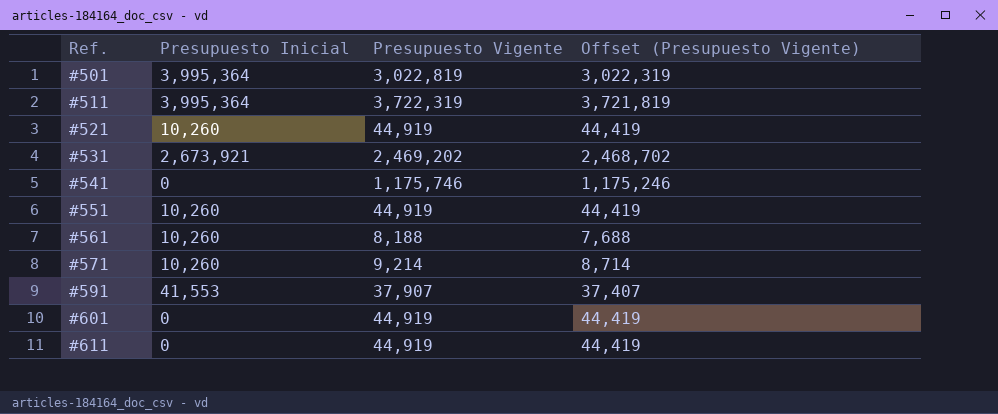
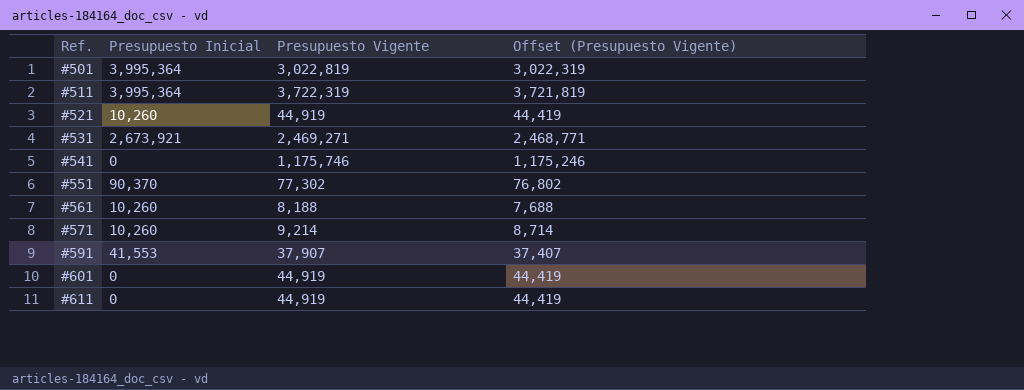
#531 | Presupuesto Vigente: 2,469,202 -> 2,469,271
#531 | Offset (Presupuesto Vigente): 2,468,702 -> 2,468,771
#551 | Presupuesto Inicial: 10,260 -> 90,370
#551 | Presupuesto Vigente: 44,919 -> 77,302
#551 | Offset (Presupuesto Vigente): 44,419 -> 76,802

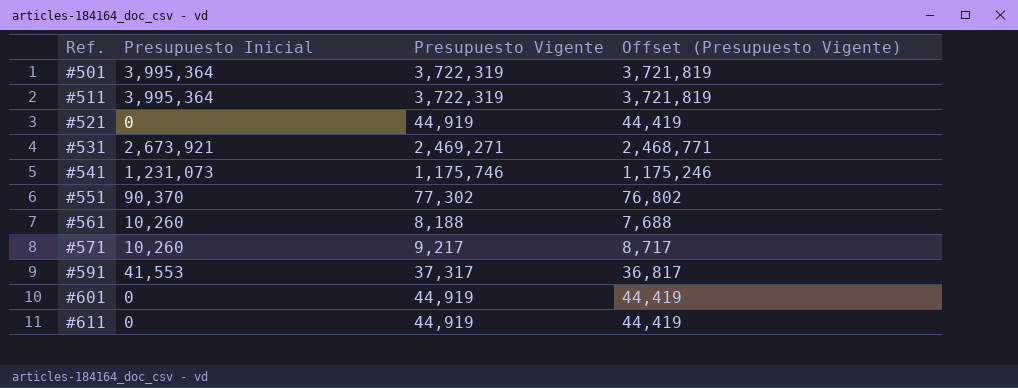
#501 | Presupuesto Vigente: 3,022,819 -> 3,722,319
#501 | Offset (Presupuesto Vigente): 3,022,319 -> 3,721,819
#521 | Presupuesto Inicial: 10,260 -> 0
#541 | Presupuesto Inicial: 0 -> 1,231,073
#571 | Presupuesto Vigente: 9,214 -> 9,217
#571 | Offset (Presupuesto Vigente): 8,714 -> 8,717
#591 | Presupuesto Vigente: 37,907 -> 37,317
#591 | Offset (Presupuesto Vigente): 37,407 -> 36,817

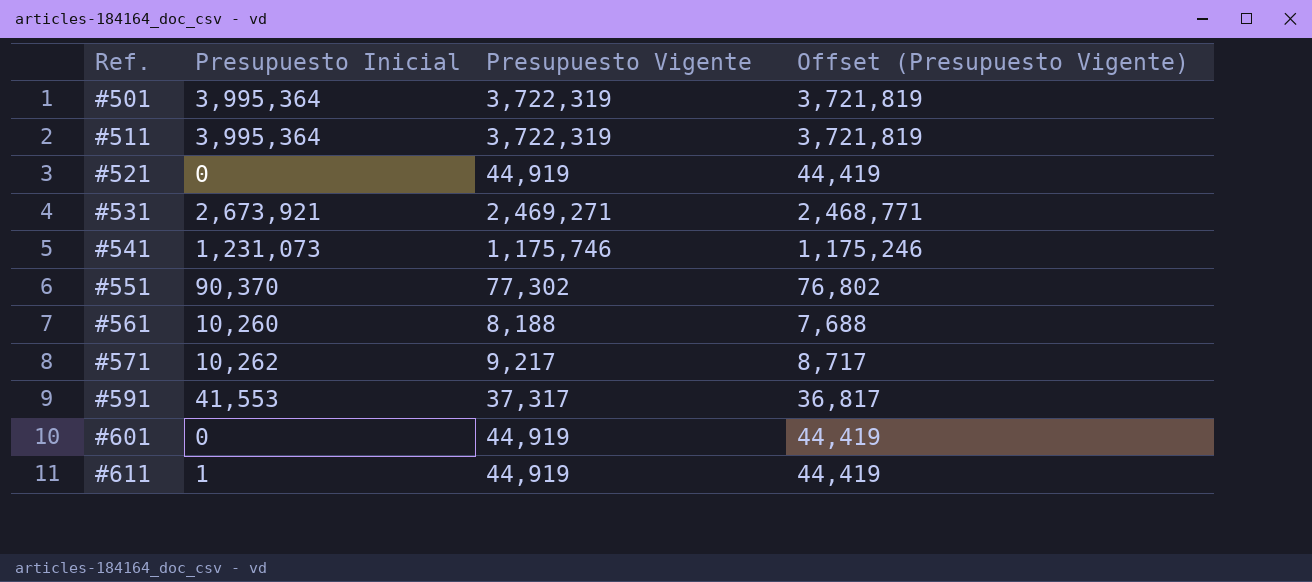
#571 | Presupuesto Inicial: 10,260 -> 10,262
#611 | Presupuesto Inicial: 0 -> 1

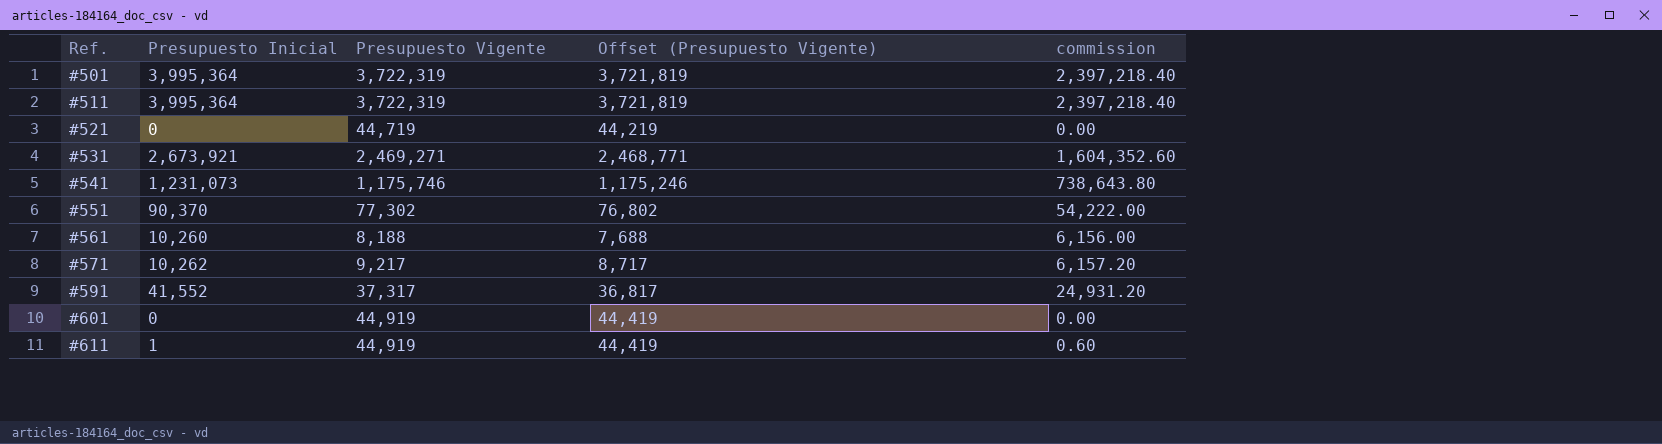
column commission | formula: none -> [Presupuesto Inicial] * 0.6
#521 | Presupuesto Vigente: 44,919 -> 44,719
#521 | Offset (Presupuesto Vigente): 44,419 -> 44,219
#591 | Presupuesto Inicial: 41,553 -> 41,552

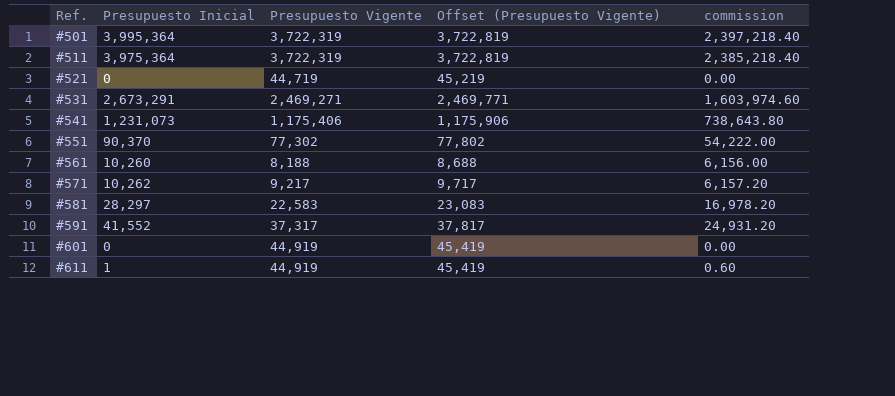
column Offset (Presupuesto Vigente) | formula: [Presupuesto Vigente] - 500 -> [Presupuesto Vigente] + 500
#511 | Presupuesto Inicial: 3,995,364 -> 3,975,364
#511 | commission: 2,397,218.40 -> 2,385,218.40
#531 | Presupuesto Inicial: 2,673,921 -> 2,673,291
#531 | commission: 1,604,352.60 -> 1,603,974.60
#541 | Presupuesto Vigente: 1,175,746 -> 1,175,406
row #581: none -> 28,297 | 22,583 | 23,083 | 16,978.20

